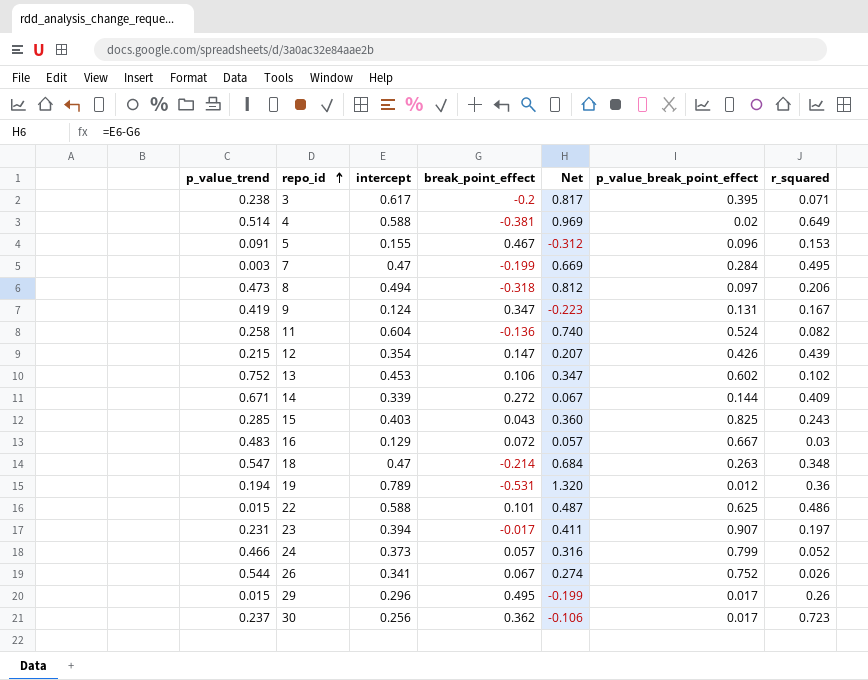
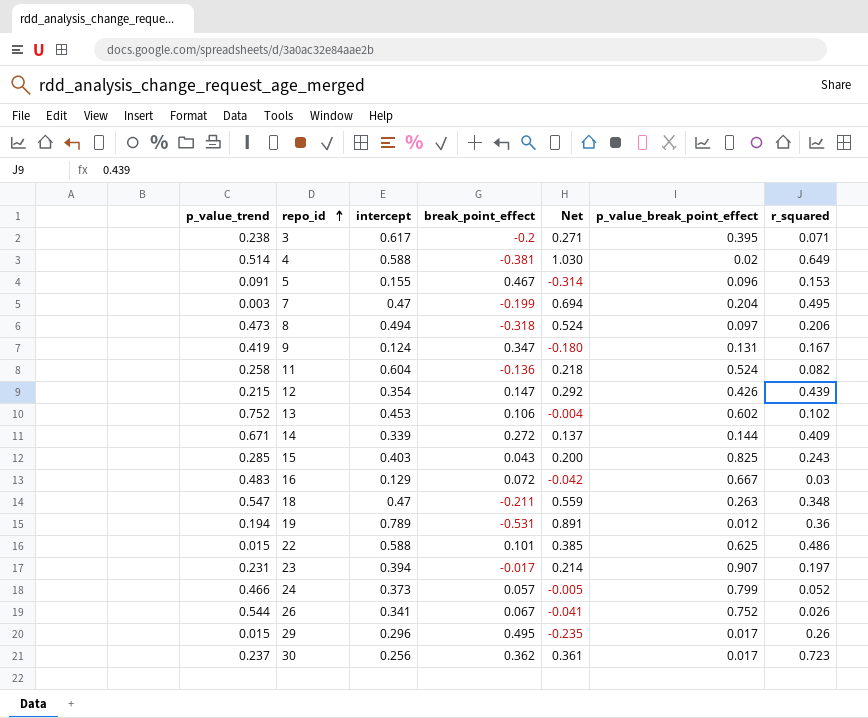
column Net | formula: [intercept] - [break_point_effect] -> [r_squared] - [break_point_effect]
7 | p_value_break_point_effect: 0.284 -> 0.204
18 | break_point_effect: -0.214 -> -0.211

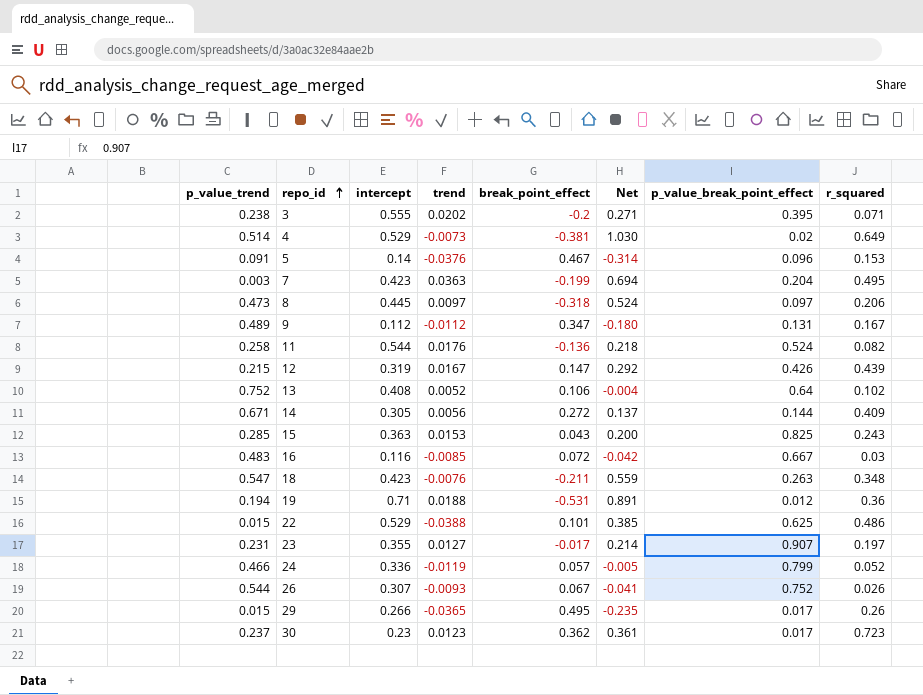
column trend | position: none -> 4
3 | intercept: 0.617 -> 0.555
4 | intercept: 0.588 -> 0.529
5 | intercept: 0.155 -> 0.14
7 | intercept: 0.47 -> 0.423
8 | intercept: 0.494 -> 0.445
9 | p_value_trend: 0.419 -> 0.489
9 | intercept: 0.124 -> 0.112
11 | intercept: 0.604 -> 0.544
12 | intercept: 0.354 -> 0.319
13 | intercept: 0.453 -> 0.408
13 | p_value_break_point_effect: 0.602 -> 0.64
14 | intercept: 0.339 -> 0.305
15 | intercept: 0.403 -> 0.363
16 | intercept: 0.129 -> 0.116
18 | intercept: 0.47 -> 0.423
19 | intercept: 0.789 -> 0.71
22 | intercept: 0.588 -> 0.529
23 | intercept: 0.394 -> 0.355
24 | intercept: 0.373 -> 0.336
26 | intercept: 0.341 -> 0.307
29 | intercept: 0.296 -> 0.266
30 | intercept: 0.256 -> 0.23

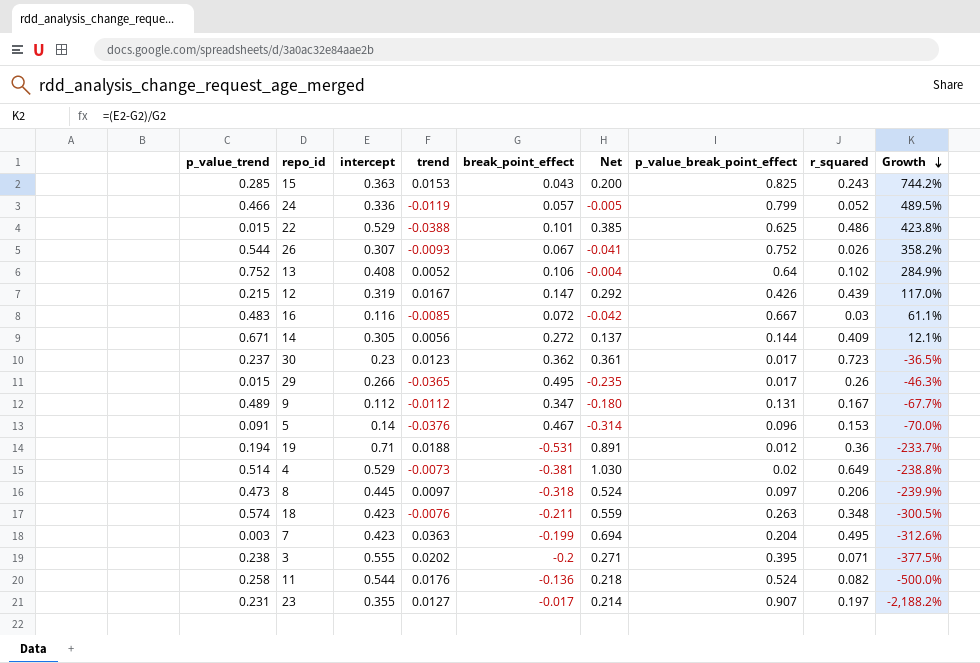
row order: repo_id ascending -> Growth descending
column Growth | formula: none -> ([intercept] - [break_point_effect]) / [break_point_effect]
18 | p_value_trend: 0.547 -> 0.574

